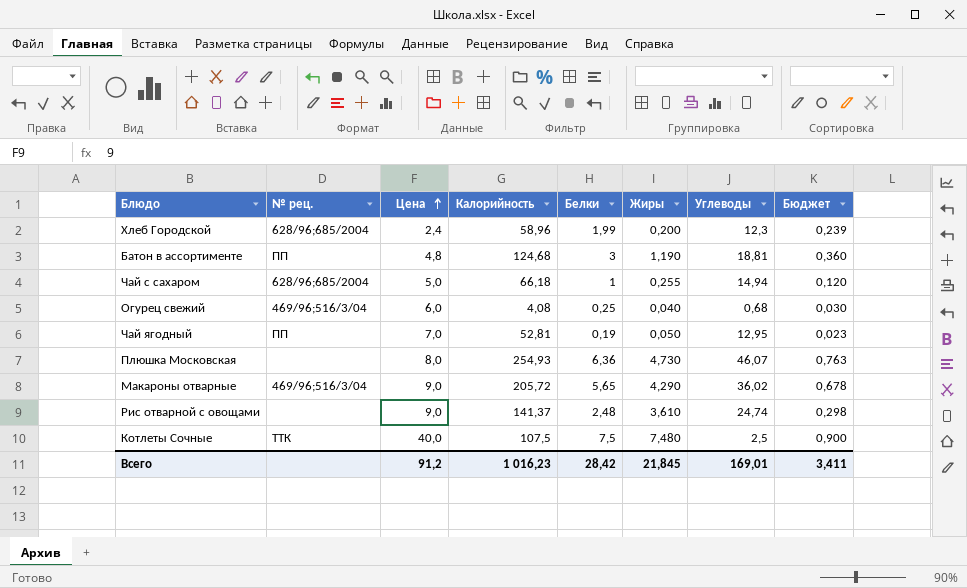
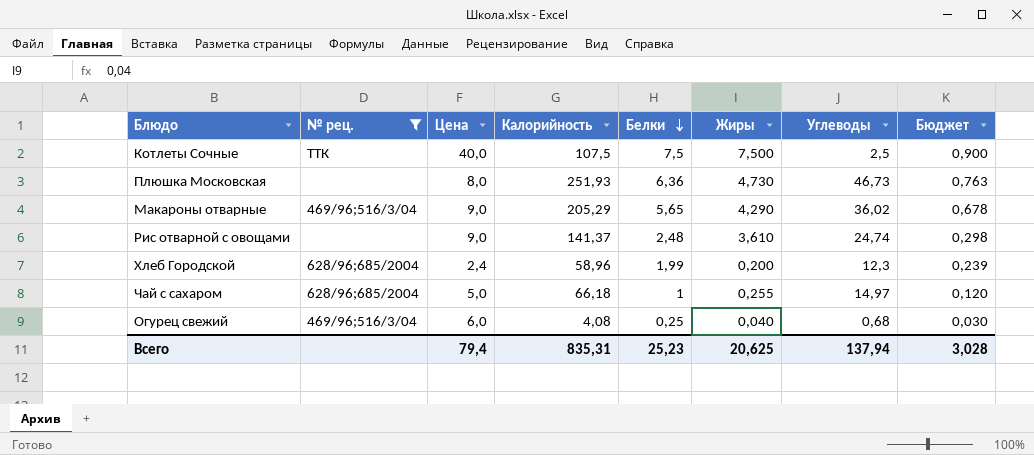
filter: none -> № рец. != ПП
row order: Цена ascending -> Белки descending
Котлеты Сочные | Жиры: 7,480 -> 7,500
Плюшка Московская | Калорийность: 254,93 -> 251,93
Плюшка Московская | Углеводы: 46,07 -> 46,73
Макароны отварные | Калорийность: 205,72 -> 205,29
Чай с сахаром | Углеводы: 14,94 -> 14,97
Всего | Цена: 91,2 -> 79,4
Всего | Калорийность: 1 016,23 -> 835,31
Всего | Белки: 28,42 -> 25,23
Всего | Жиры: 21,845 -> 20,625
Всего | Углеводы: 169,01 -> 137,94
Всего | Бюджет: 3,411 -> 3,028

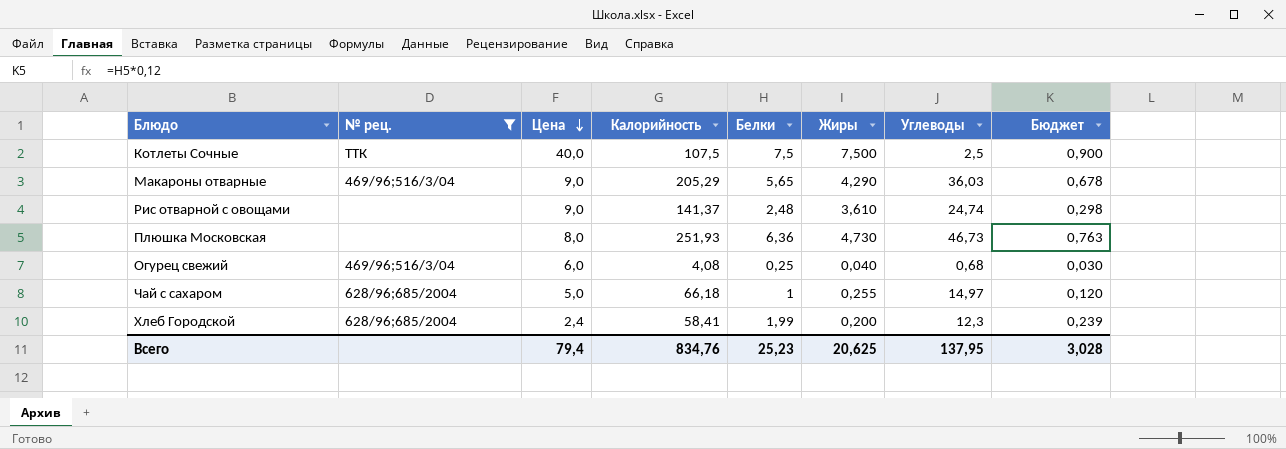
row order: Белки descending -> Цена descending
Макароны отварные | Углеводы: 36,02 -> 36,03
Хлеб Городской | Калорийность: 58,96 -> 58,41
Всего | Калорийность: 835,31 -> 834,76
Всего | Углеводы: 137,94 -> 137,95

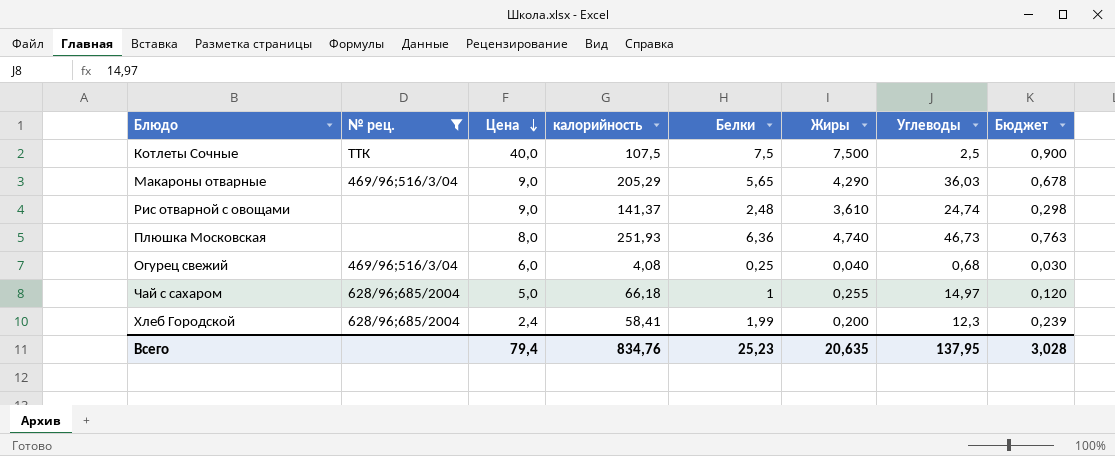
column name: Калорийность -> калорийность
Плюшка Московская | Жиры: 4,730 -> 4,740
Всего | Жиры: 20,625 -> 20,635

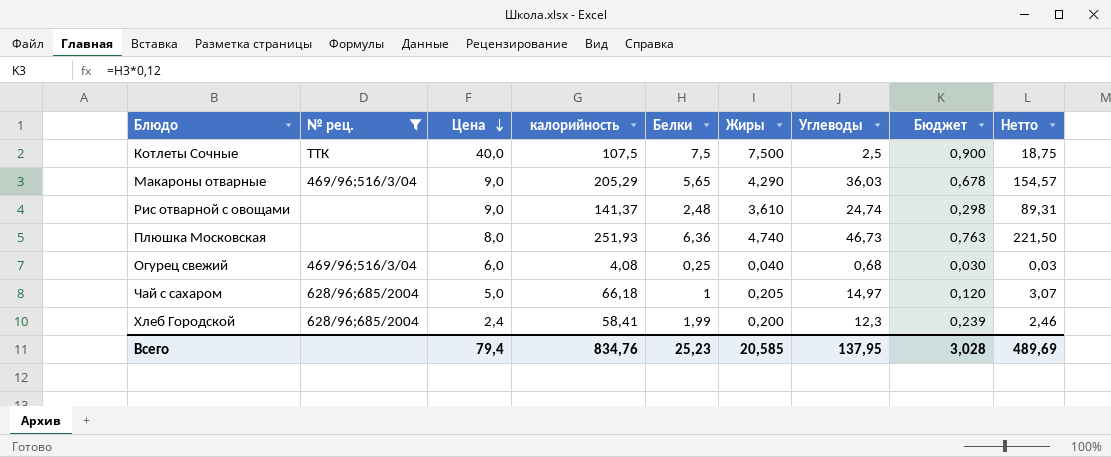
column Нетто | formula: none -> [Жиры] * [Углеводы]
Чай с сахаром | Жиры: 0,255 -> 0,205
Всего | Жиры: 20,635 -> 20,585

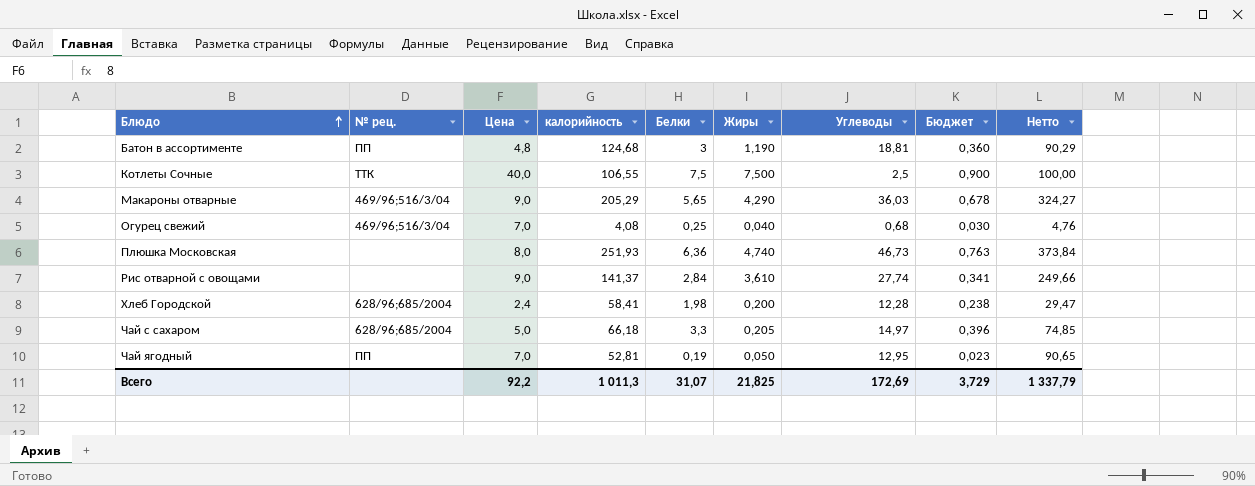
filter: № рец. != ПП -> none
row order: Цена descending -> Блюдо ascending
column Нетто | formula: [Жиры] * [Углеводы] -> [Цена] * [Углеводы]
Котлеты Сочные | калорийность: 107,5 -> 106,55
Огурец свежий | Цена: 6,0 -> 7,0
Рис отварной с овощами | Белки: 2,48 -> 2,84
Рис отварной с овощами | Углеводы: 24,74 -> 27,74
Рис отварной с овощами | Бюджет: 0,298 -> 0,341
Хлеб Городской | Белки: 1,99 -> 1,98
Хлеб Городской | Углеводы: 12,3 -> 12,28
Хлеб Городской | Бюджет: 0,239 -> 0,238
Чай с сахаром | Белки: 1 -> 3,3
Чай с сахаром | Бюджет: 0,120 -> 0,396
Всего | Цена: 79,4 -> 92,2
Всего | калорийность: 834,76 -> 1 011,3
Всего | Белки: 25,23 -> 31,07
Всего | Жиры: 20,585 -> 21,825
Всего | Углеводы: 137,95 -> 172,69
Всего | Бюджет: 3,028 -> 3,729
Всего | Нетто: 489,69 -> 1 337,79

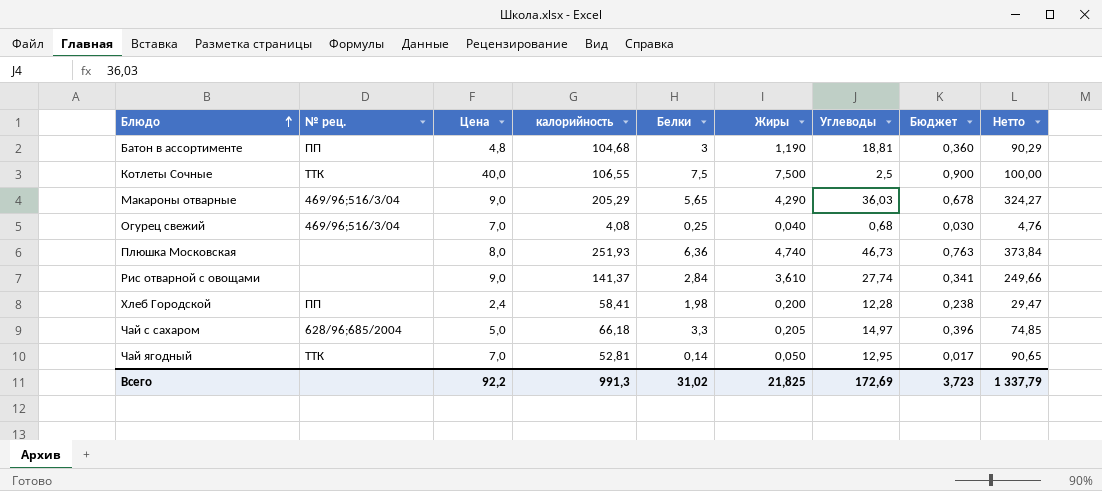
Батон в ассортименте | калорийность: 124,68 -> 104,68
Хлеб Городской | № рец.: 628/96;685/2004 -> ПП
Чай ягодный | № рец.: ПП -> ТТК
Чай ягодный | Белки: 0,19 -> 0,14
Чай ягодный | Бюджет: 0,023 -> 0,017
Всего | калорийность: 1 011,3 -> 991,3
Всего | Белки: 31,07 -> 31,02
Всего | Бюджет: 3,729 -> 3,723

